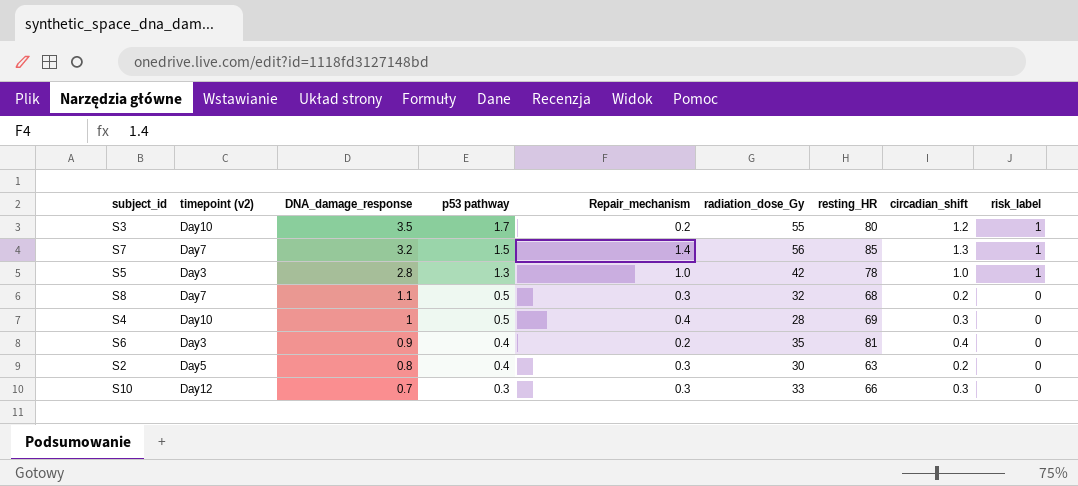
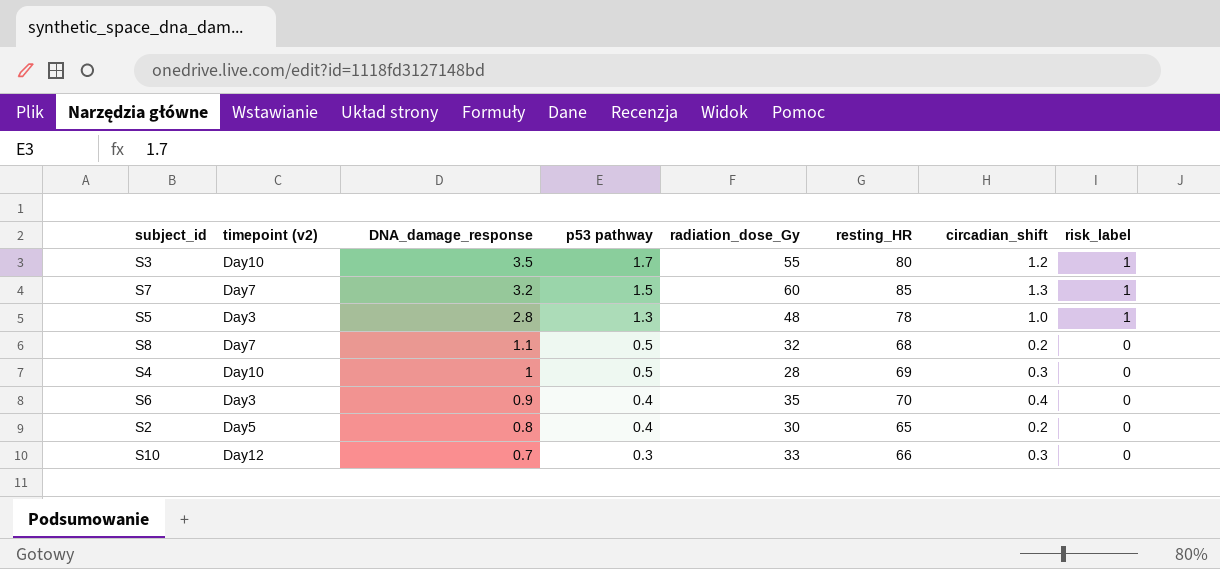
column Repair_mechanism | position: 5 -> none
S7 | radiation_dose_Gy: 56 -> 60
S5 | radiation_dose_Gy: 42 -> 48
S6 | resting_HR: 81 -> 70
S2 | resting_HR: 63 -> 65

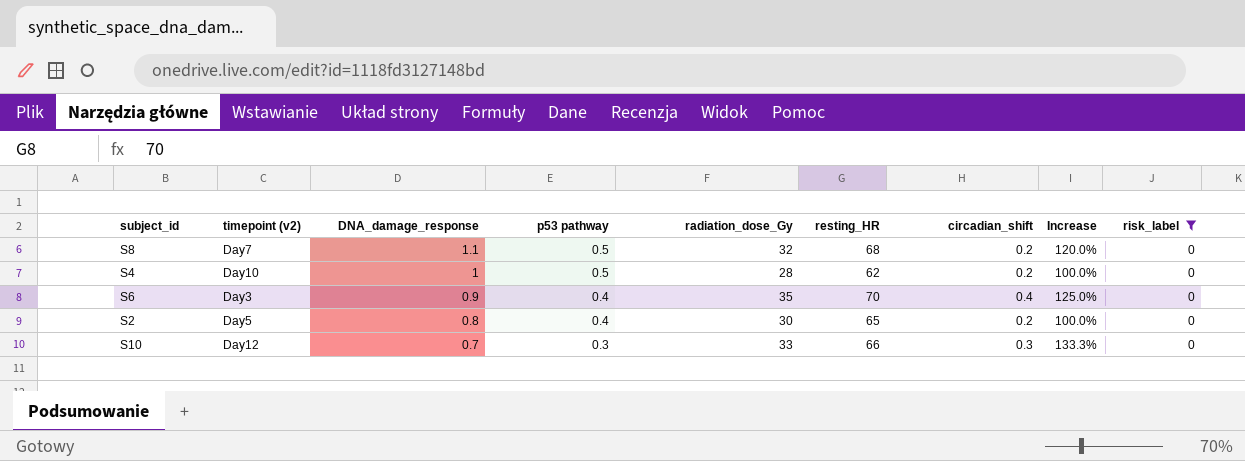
filter: none -> risk_label = 0
column Increase | formula: none -> ([DNA_damage_response] - [p53 pathway]) / [p53 pathway]
S4 | resting_HR: 69 -> 62
S4 | circadian_shift: 0.3 -> 0.2

